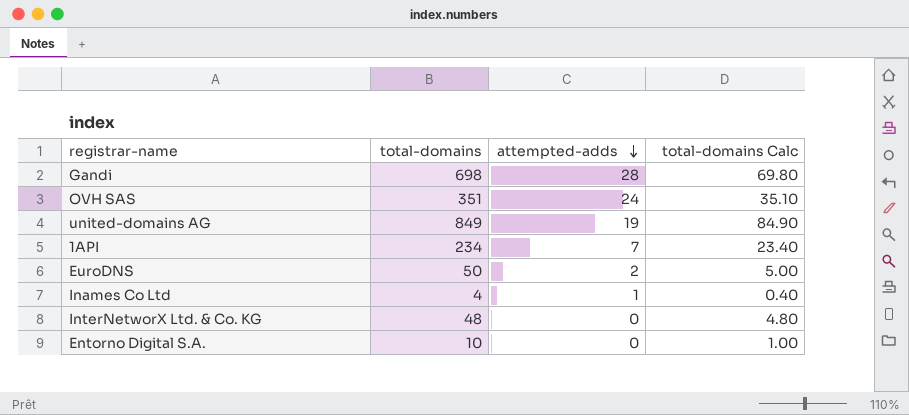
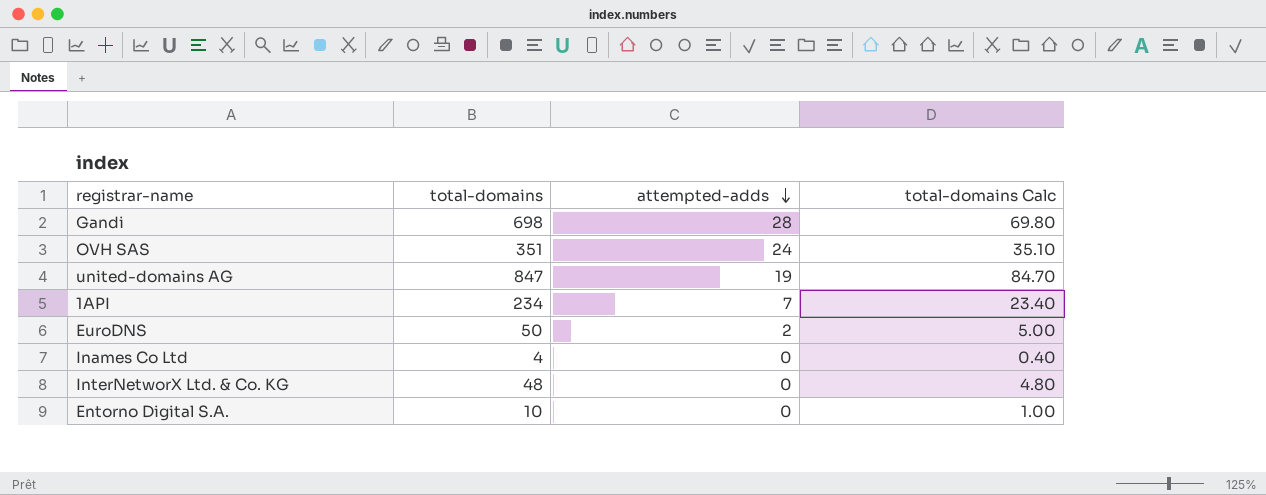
united-domains AG | total-domains: 849 -> 847
united-domains AG | total-domains Calc: 84.90 -> 84.70
Inames Co Ltd | attempted-adds: 1 -> 0

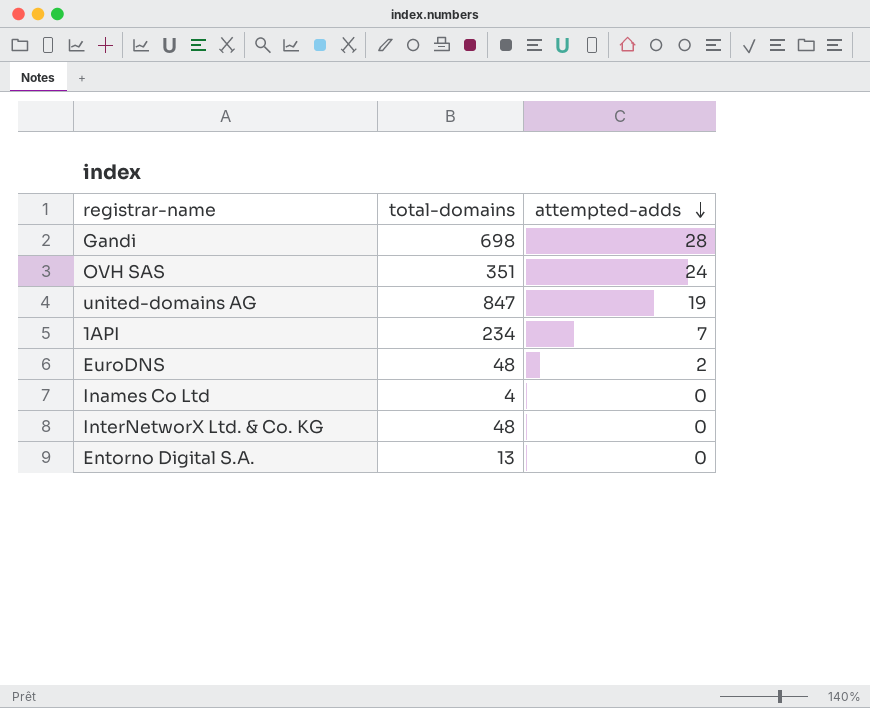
column total-domains Calc | formula: [total-domains] * 0.1 -> none
EuroDNS | total-domains: 50 -> 48
Entorno Digital S.A. | total-domains: 10 -> 13

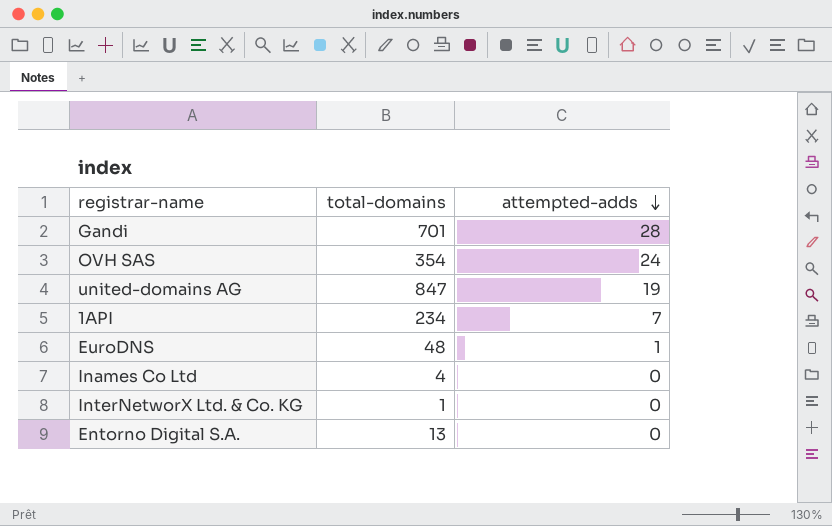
Gandi | total-domains: 698 -> 701
OVH SAS | total-domains: 351 -> 354
EuroDNS | attempted-adds: 2 -> 1
InterNetworX Ltd. & Co. KG | total-domains: 48 -> 1

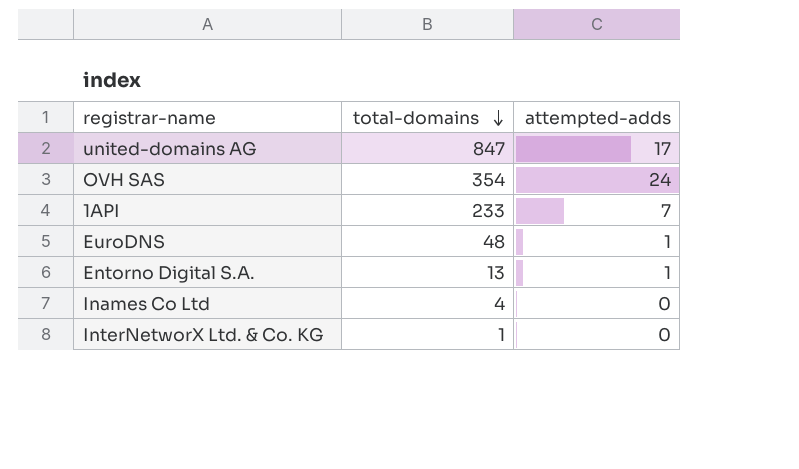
row order: attempted-adds descending -> total-domains descending
row Gandi: 701 | 28 -> none
united-domains AG | attempted-adds: 19 -> 17
1API | total-domains: 234 -> 233
Entorno Digital S.A. | attempted-adds: 0 -> 1

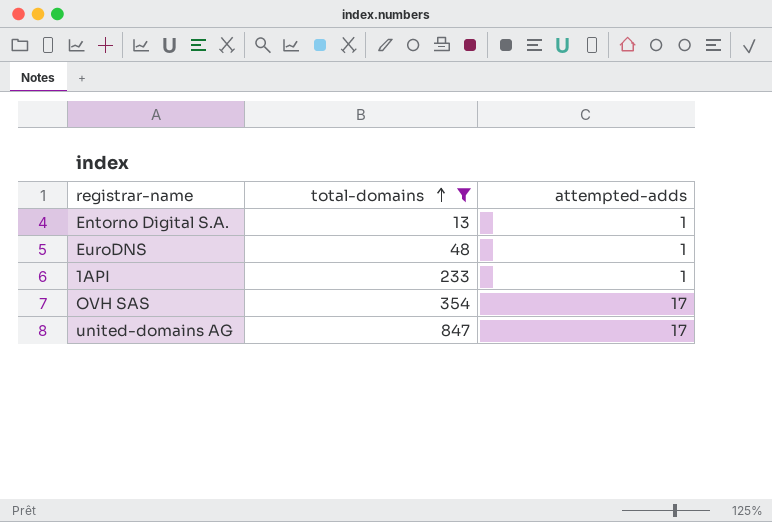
filter: none -> total-domains >= 13
row order: total-domains descending -> total-domains ascending
1API | attempted-adds: 7 -> 1
OVH SAS | attempted-adds: 24 -> 17

